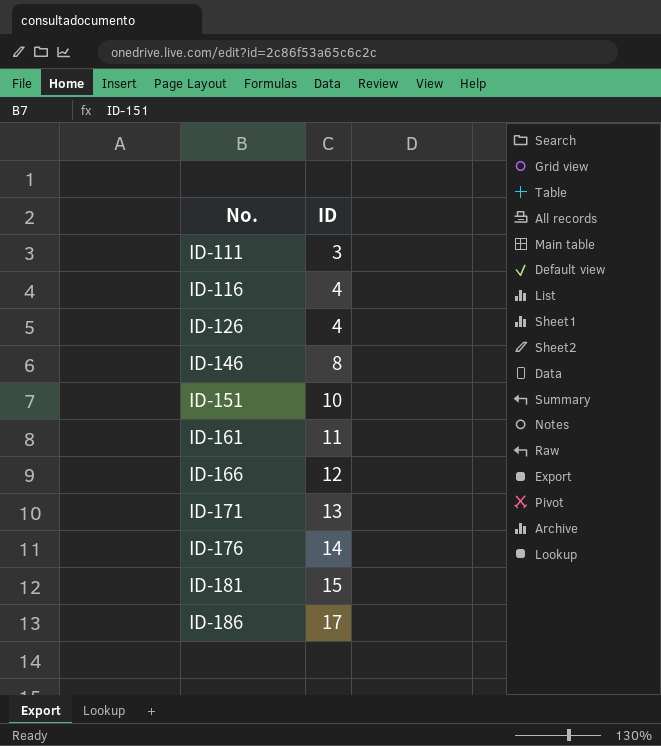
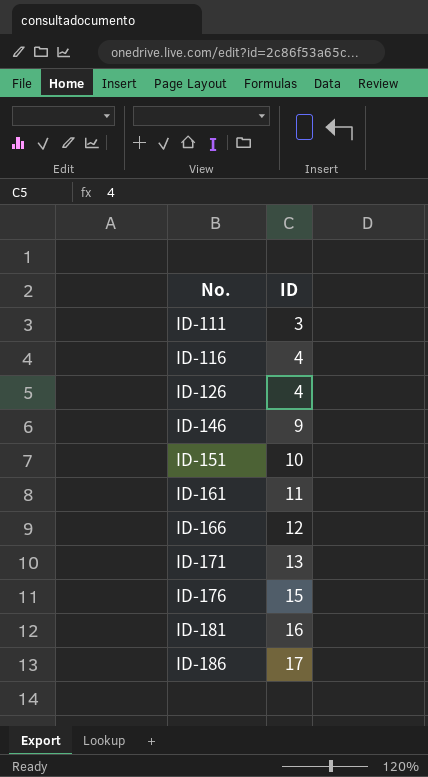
ID-146 | ID: 8 -> 9
ID-176 | ID: 14 -> 15
ID-181 | ID: 15 -> 16

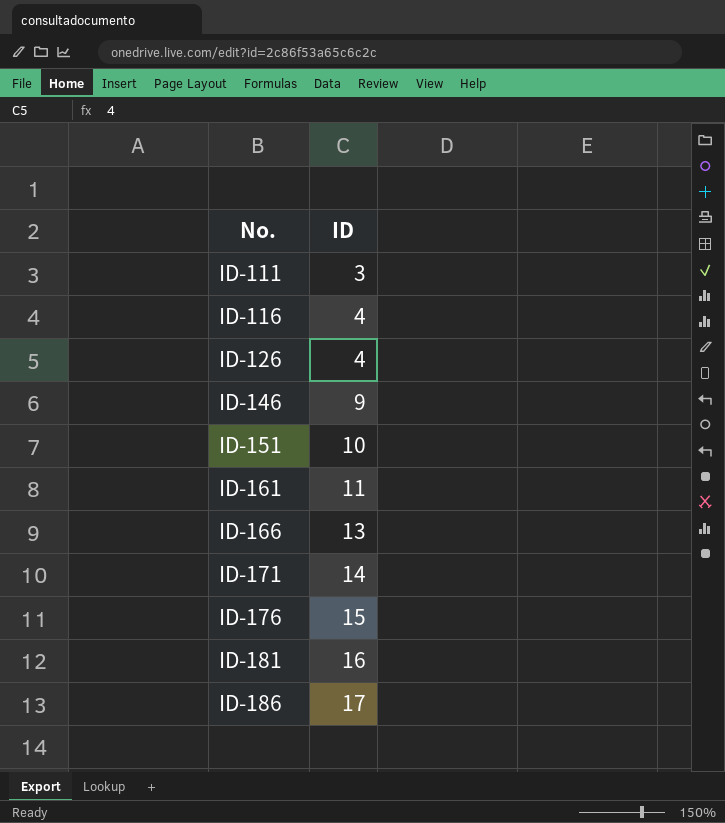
ID-166 | ID: 12 -> 13
ID-171 | ID: 13 -> 14

